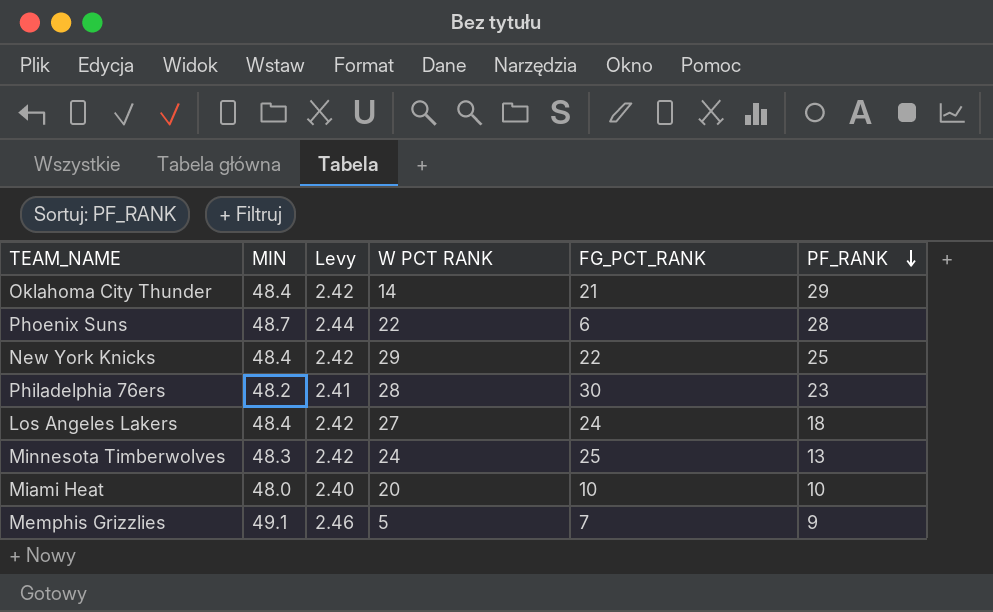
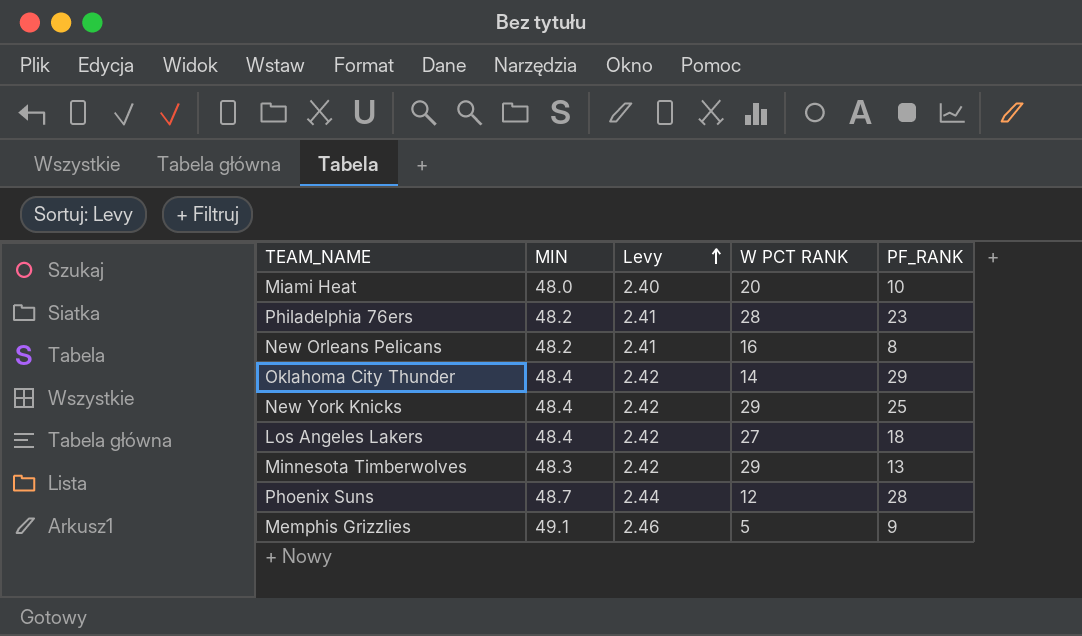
row order: PF_RANK descending -> Levy ascending
column FG_PCT_RANK | position: 5 -> none
row New Orleans Pelicans: none -> 48.2 | 2.41 | 16 | 8
Minnesota Timberwolves | W PCT RANK: 24 -> 29
Phoenix Suns | W PCT RANK: 22 -> 12

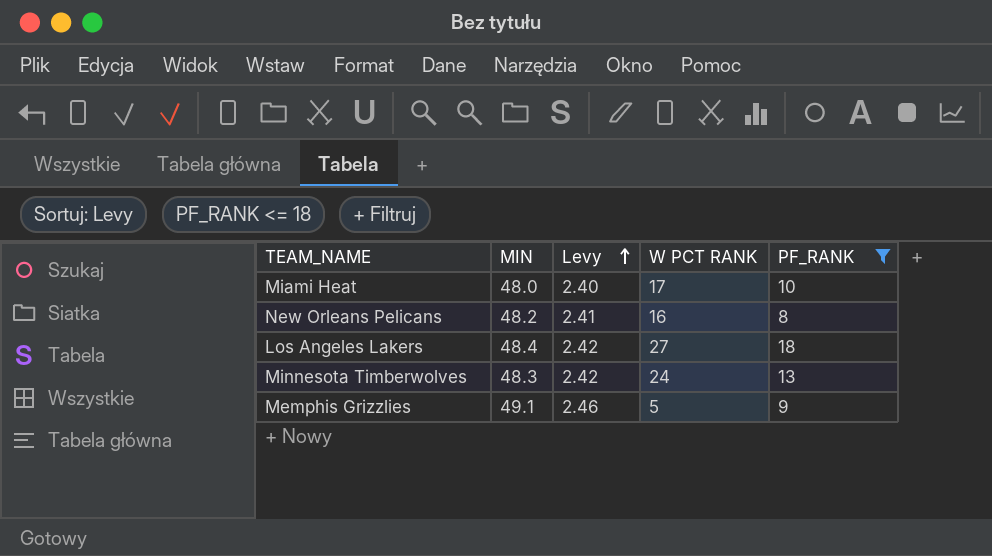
filter: none -> PF_RANK <= 18
Miami Heat | W PCT RANK: 20 -> 17
Minnesota Timberwolves | W PCT RANK: 29 -> 24

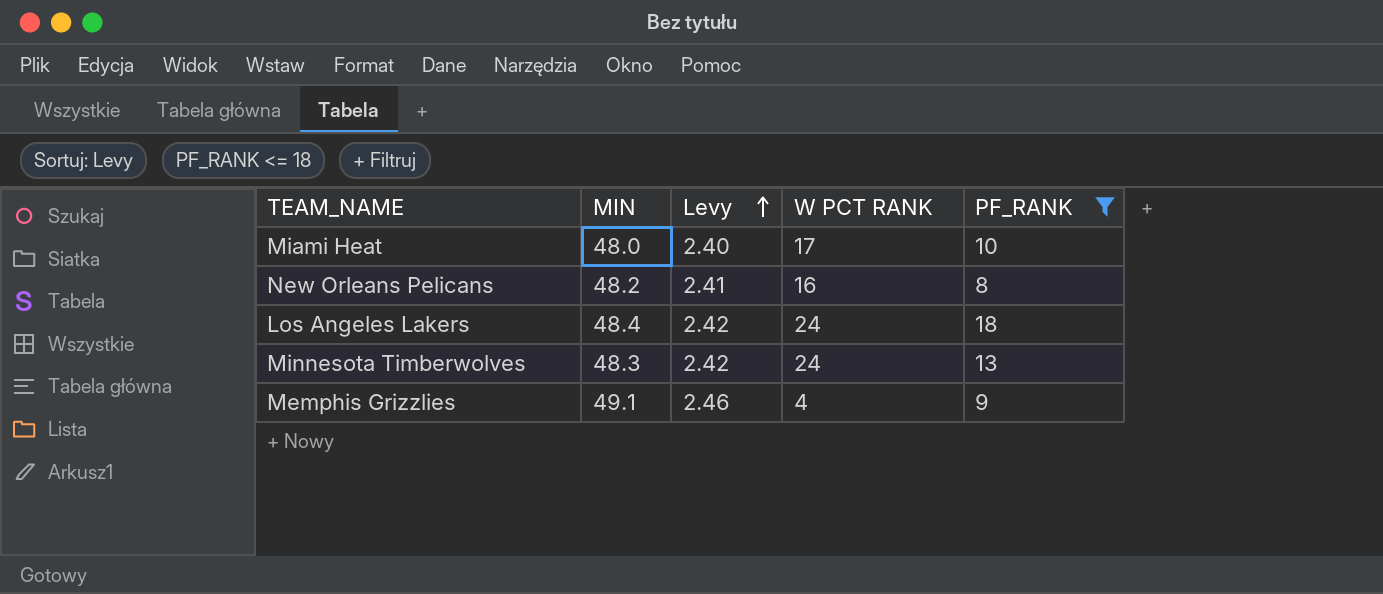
Los Angeles Lakers | W PCT RANK: 27 -> 24
Memphis Grizzlies | W PCT RANK: 5 -> 4

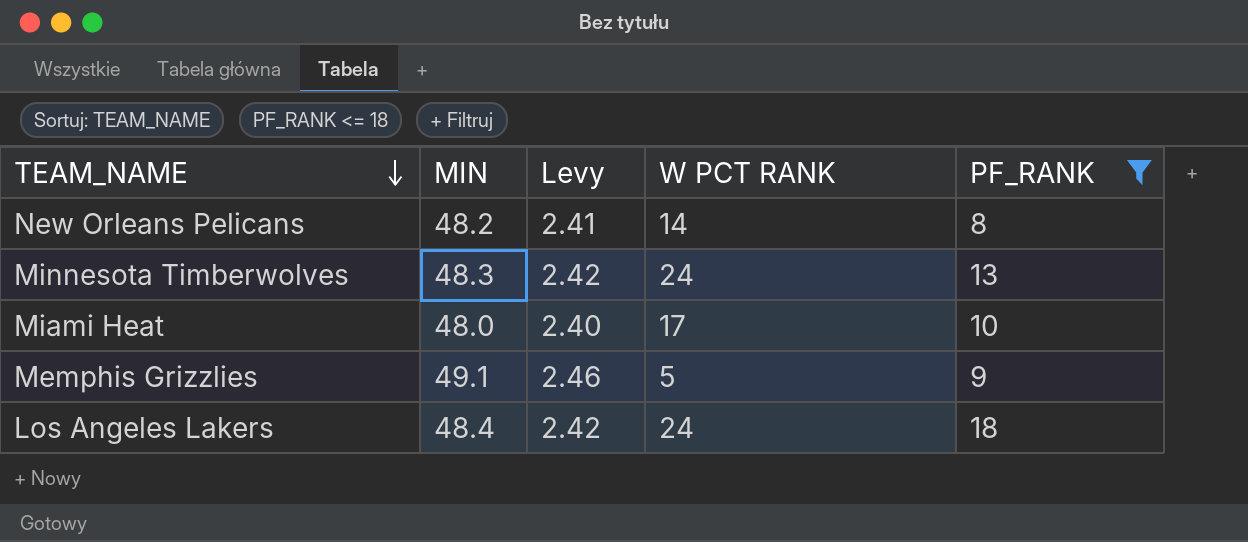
row order: Levy ascending -> TEAM_NAME descending
New Orleans Pelicans | W PCT RANK: 16 -> 14
Memphis Grizzlies | W PCT RANK: 4 -> 5

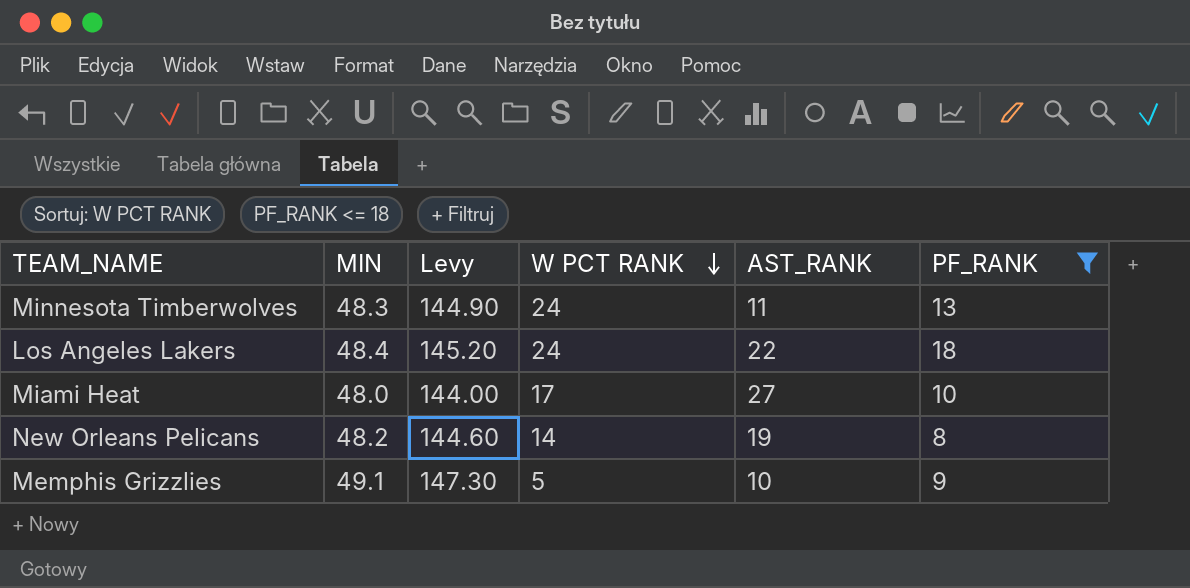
row order: TEAM_NAME descending -> W PCT RANK descending
column Levy | formula: [MIN] * 0.05 -> [MIN] * 3
column AST_RANK | position: none -> 5

